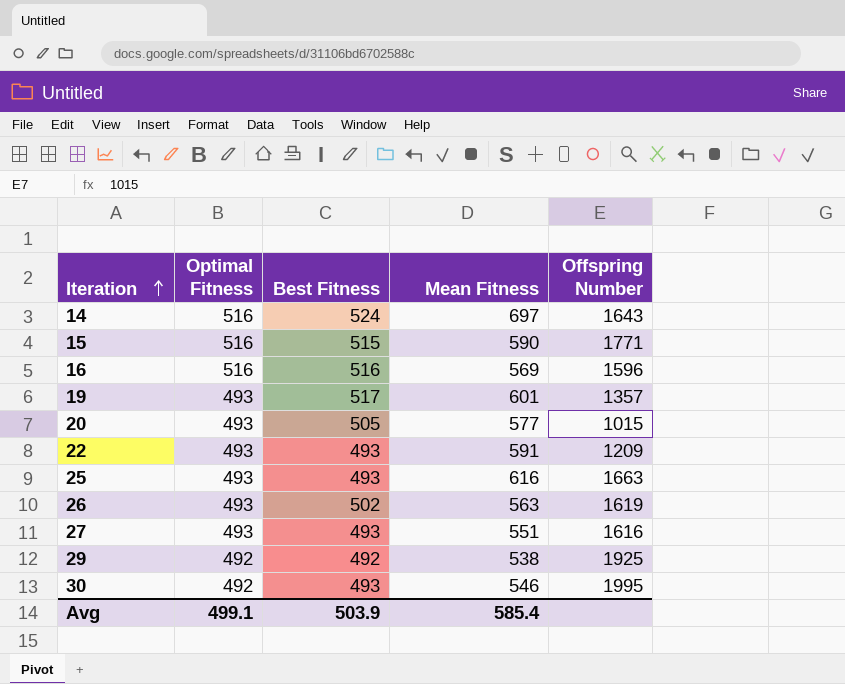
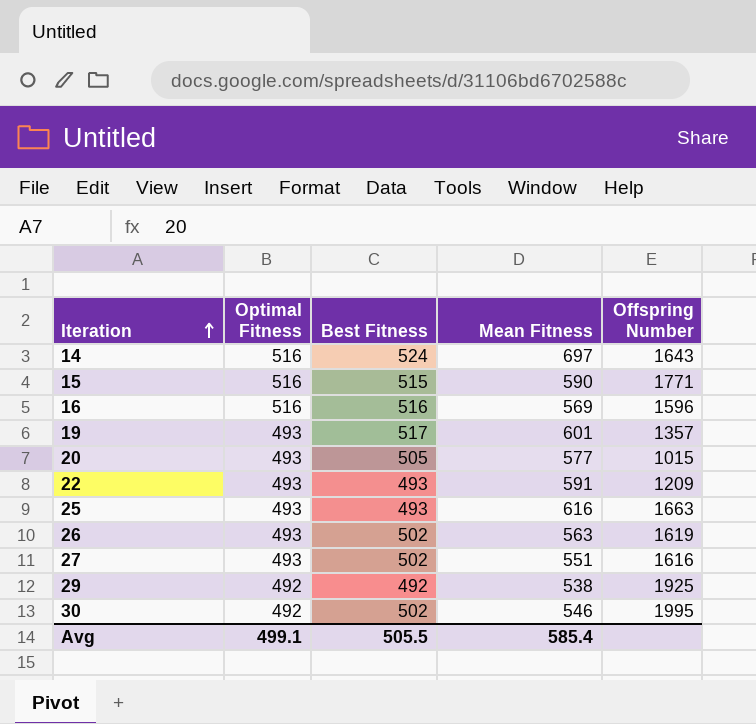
27 | Best Fitness: 493 -> 502
30 | Best Fitness: 493 -> 502
Avg | Best Fitness: 503.9 -> 505.5

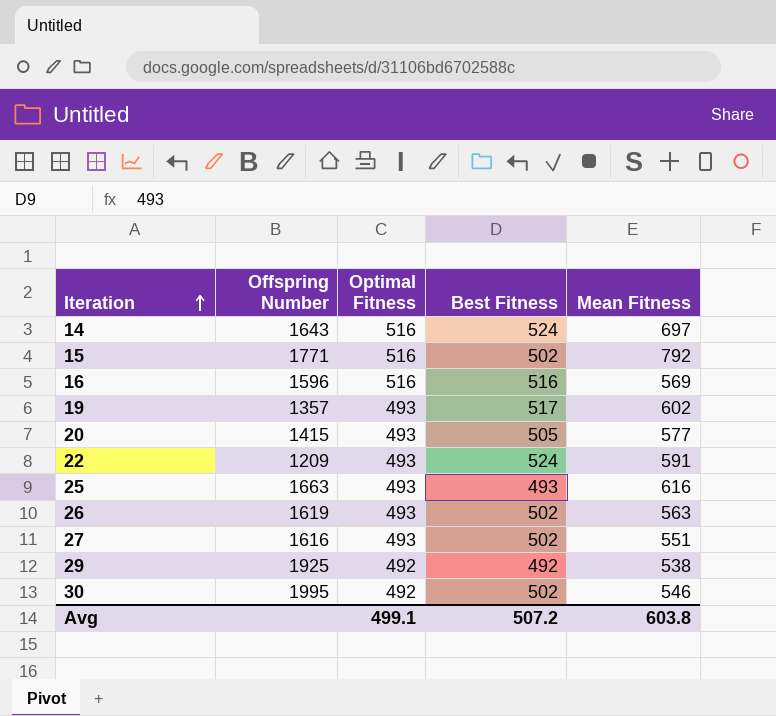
column Offspring Number | position: 5 -> 2
15 | Best Fitness: 515 -> 502
15 | Mean Fitness: 590 -> 792
19 | Mean Fitness: 601 -> 602
20 | Offspring Number: 1015 -> 1415
22 | Best Fitness: 493 -> 524
Avg | Best Fitness: 505.5 -> 507.2
Avg | Mean Fitness: 585.4 -> 603.8

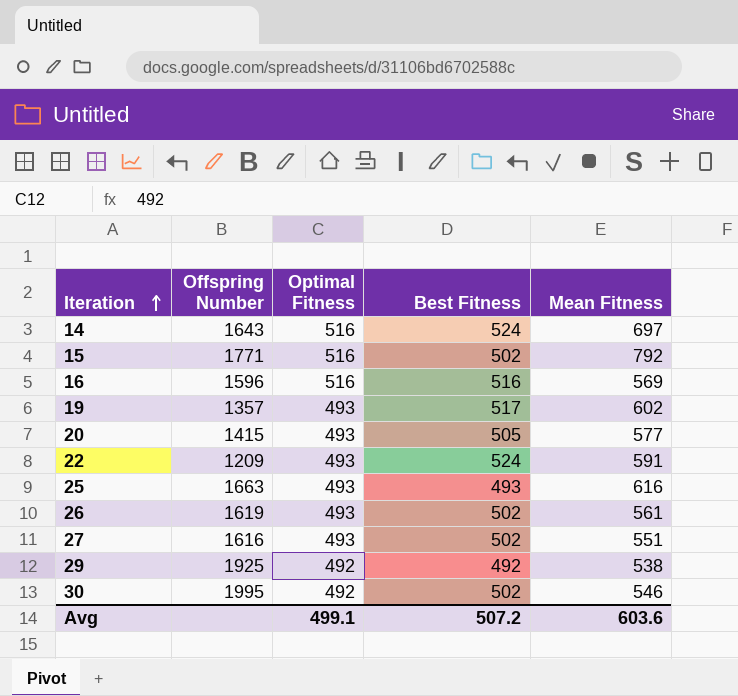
26 | Mean Fitness: 563 -> 561
Avg | Mean Fitness: 603.8 -> 603.6

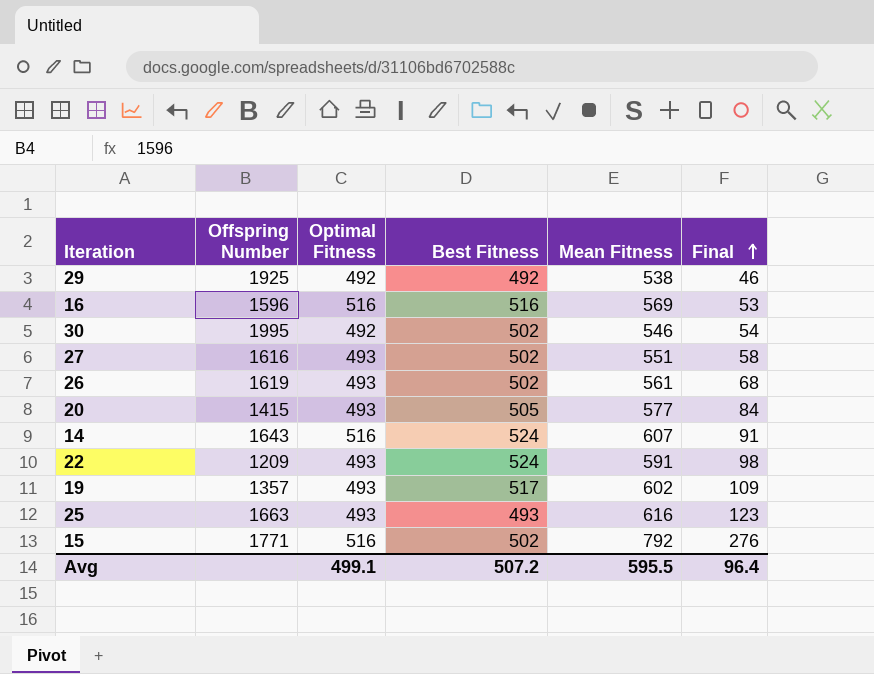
row order: Iteration ascending -> Final ascending
column Final | formula: none -> [Mean Fitness] - [Optimal Fitness]
14 | Mean Fitness: 697 -> 607
Avg | Mean Fitness: 603.6 -> 595.5

